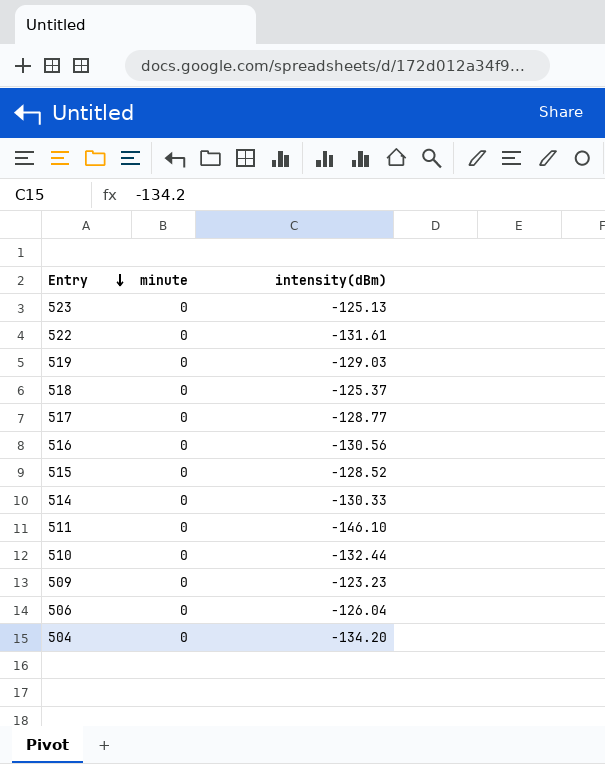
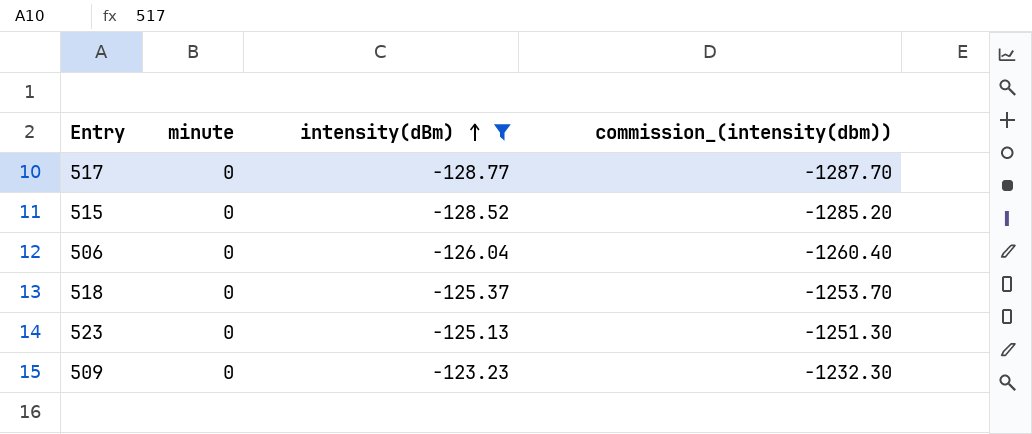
filter: none -> intensity(dBm) >= -128.77
row order: Entry descending -> intensity(dBm) ascending
column commission_(intensity(dbm)) | formula: none -> [intensity(dBm)] * 10

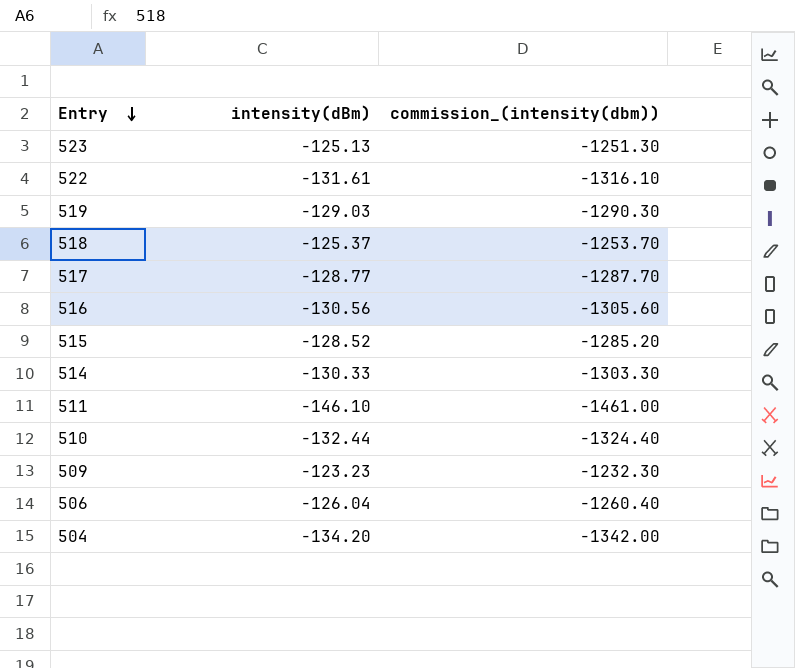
filter: intensity(dBm) >= -128.77 -> none
row order: intensity(dBm) ascending -> Entry descending
column minute | position: 2 -> none

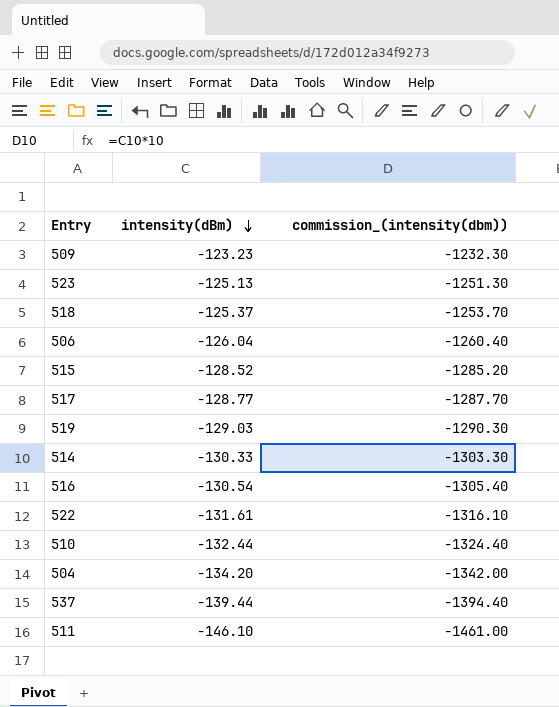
row order: Entry descending -> intensity(dBm) descending
516 | intensity(dBm): -130.56 -> -130.54
516 | commission_(intensity(dbm)): -1305.60 -> -1305.40
row 537: none -> -139.44 | -1394.40

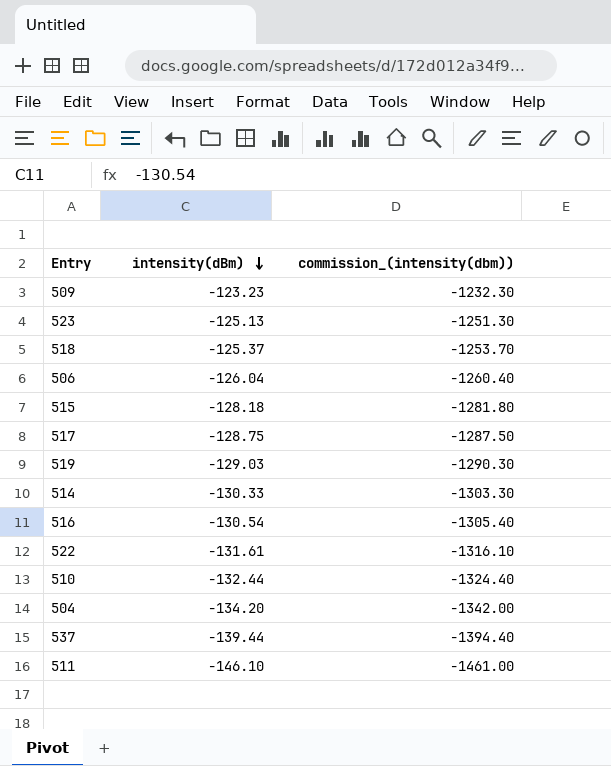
515 | intensity(dBm): -128.52 -> -128.18
515 | commission_(intensity(dbm)): -1285.20 -> -1281.80
517 | intensity(dBm): -128.77 -> -128.75
517 | commission_(intensity(dbm)): -1287.70 -> -1287.50

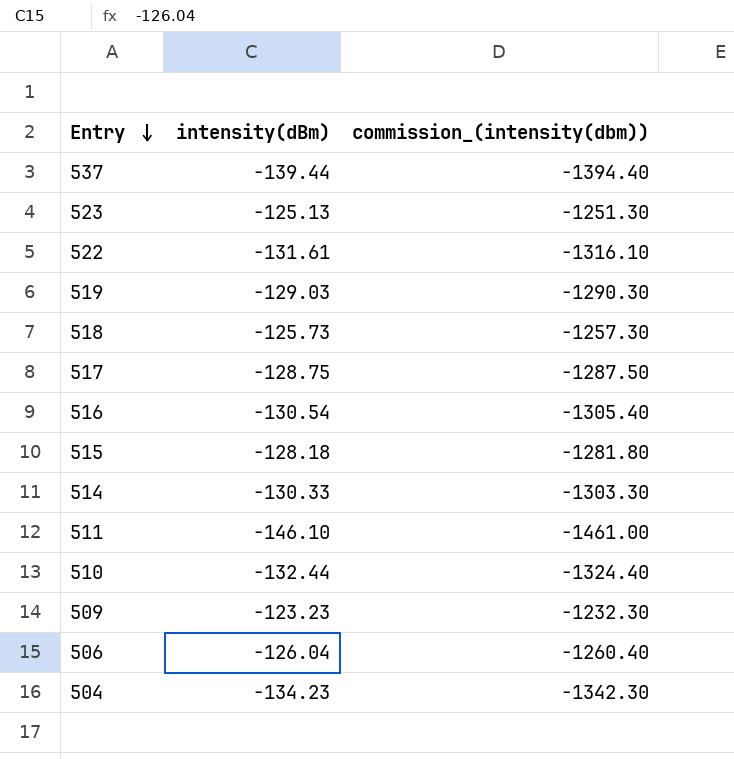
row order: intensity(dBm) descending -> Entry descending
518 | intensity(dBm): -125.37 -> -125.73
518 | commission_(intensity(dbm)): -1253.70 -> -1257.30
504 | intensity(dBm): -134.20 -> -134.23
504 | commission_(intensity(dbm)): -1342.00 -> -1342.30

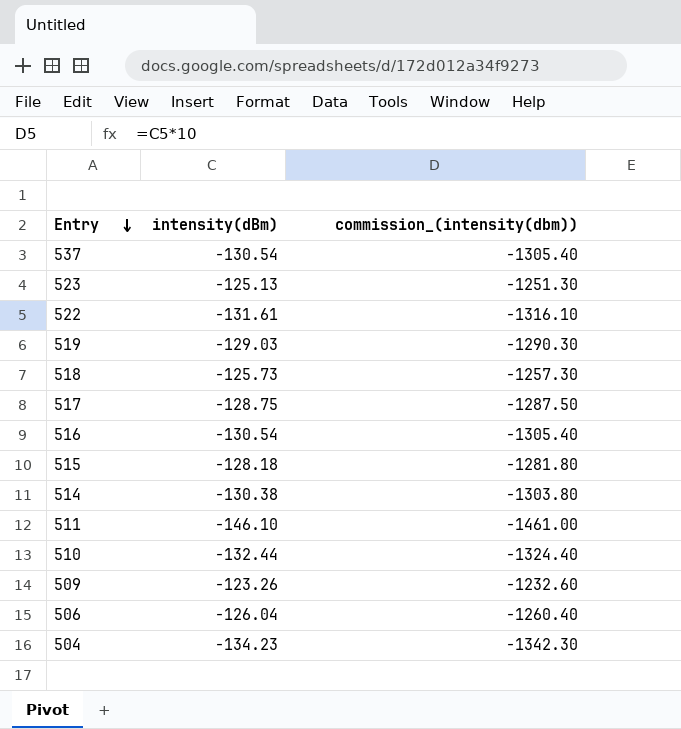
537 | intensity(dBm): -139.44 -> -130.54
537 | commission_(intensity(dbm)): -1394.40 -> -1305.40
514 | intensity(dBm): -130.33 -> -130.38
514 | commission_(intensity(dbm)): -1303.30 -> -1303.80
509 | intensity(dBm): -123.23 -> -123.26
509 | commission_(intensity(dbm)): -1232.30 -> -1232.60

